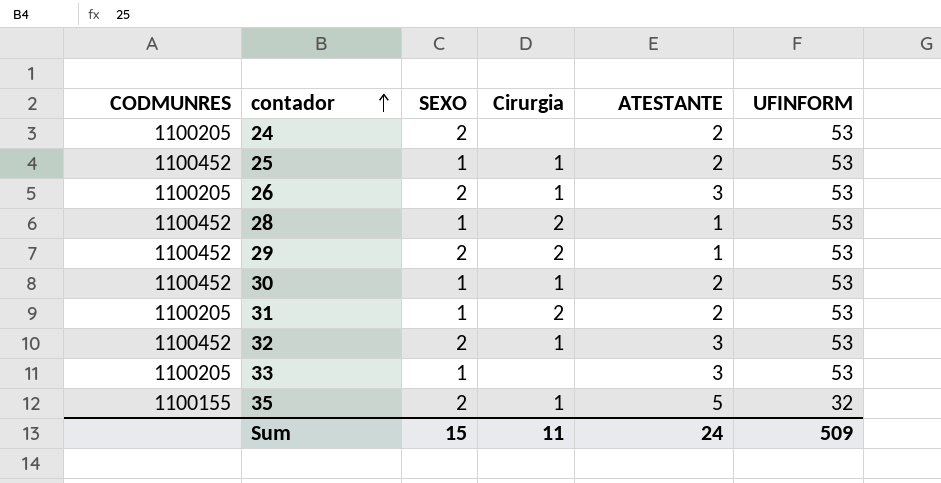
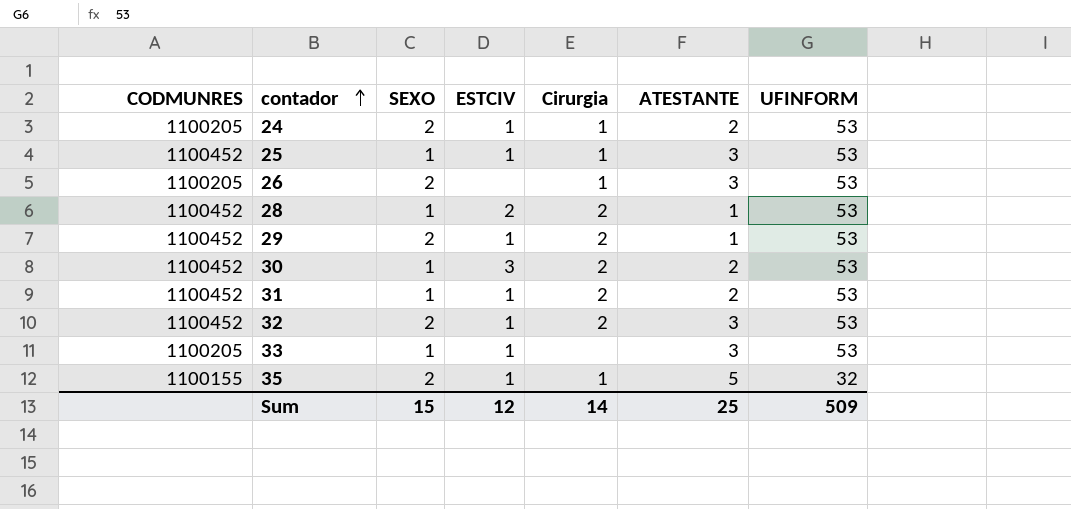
column ESTCIV | position: none -> 4
24 | Cirurgia: none -> 1
25 | ATESTANTE: 2 -> 3
30 | Cirurgia: 1 -> 2
31 | CODMUNRES: 1100205 -> 1100452
32 | Cirurgia: 1 -> 2
Sum | Cirurgia: 11 -> 14
Sum | ATESTANTE: 24 -> 25

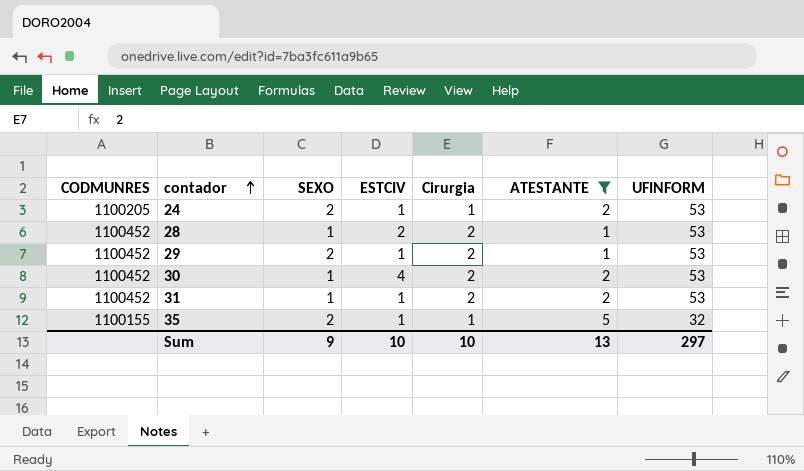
filter: none -> ATESTANTE != 3
30 | ESTCIV: 3 -> 4
Sum | SEXO: 15 -> 9
Sum | ESTCIV: 12 -> 10
Sum | Cirurgia: 14 -> 10
Sum | ATESTANTE: 25 -> 13
Sum | UFINFORM: 509 -> 297

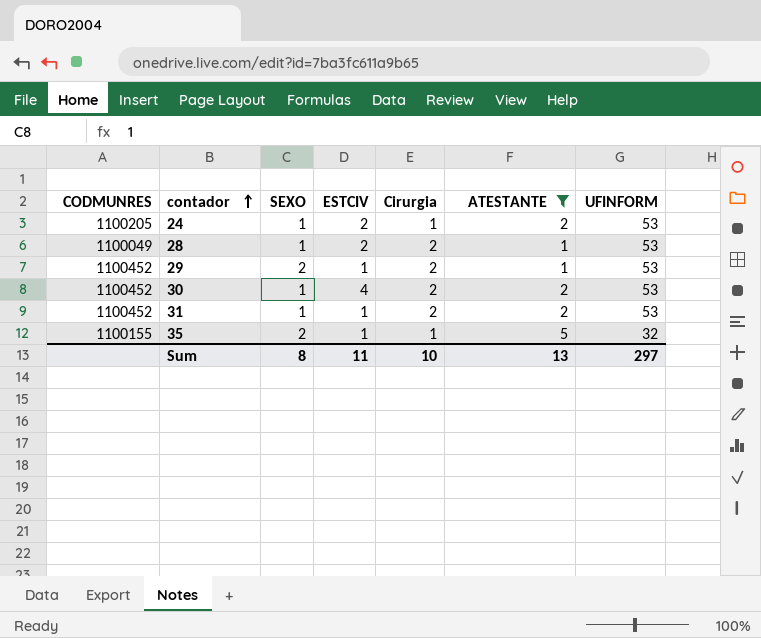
24 | SEXO: 2 -> 1
24 | ESTCIV: 1 -> 2
28 | CODMUNRES: 1100452 -> 1100049
Sum | SEXO: 9 -> 8
Sum | ESTCIV: 10 -> 11

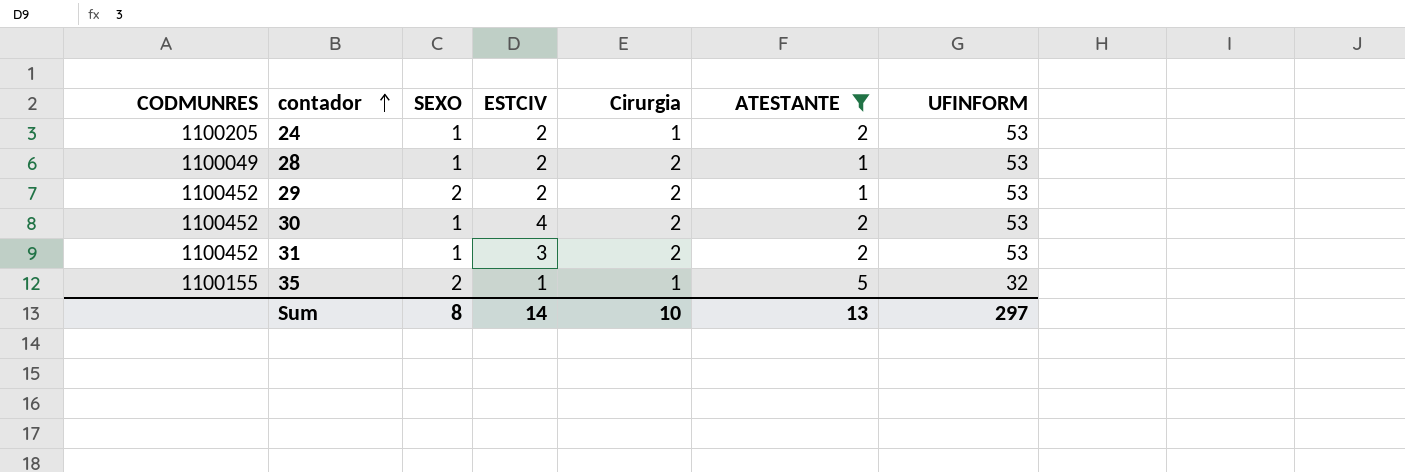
29 | ESTCIV: 1 -> 2
31 | ESTCIV: 1 -> 3
Sum | ESTCIV: 11 -> 14

